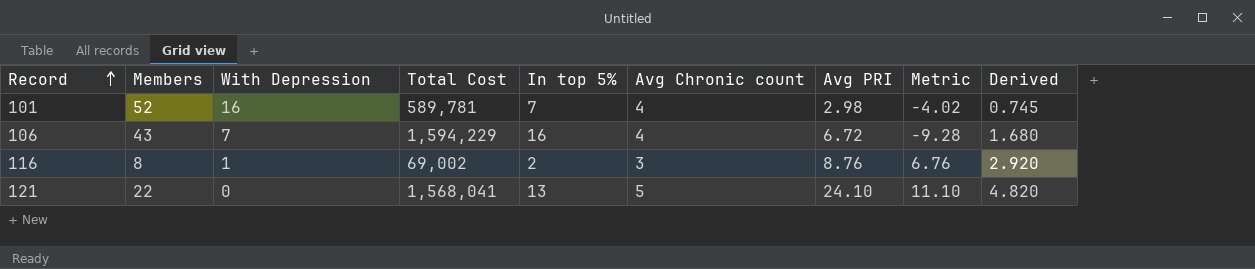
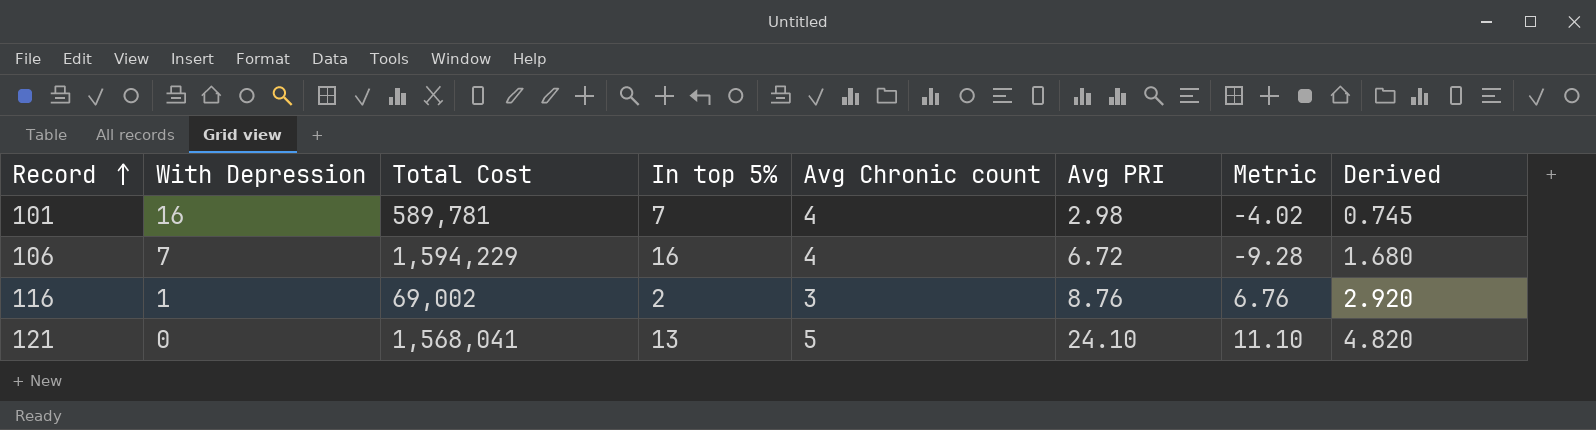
column Members | position: 2 -> none

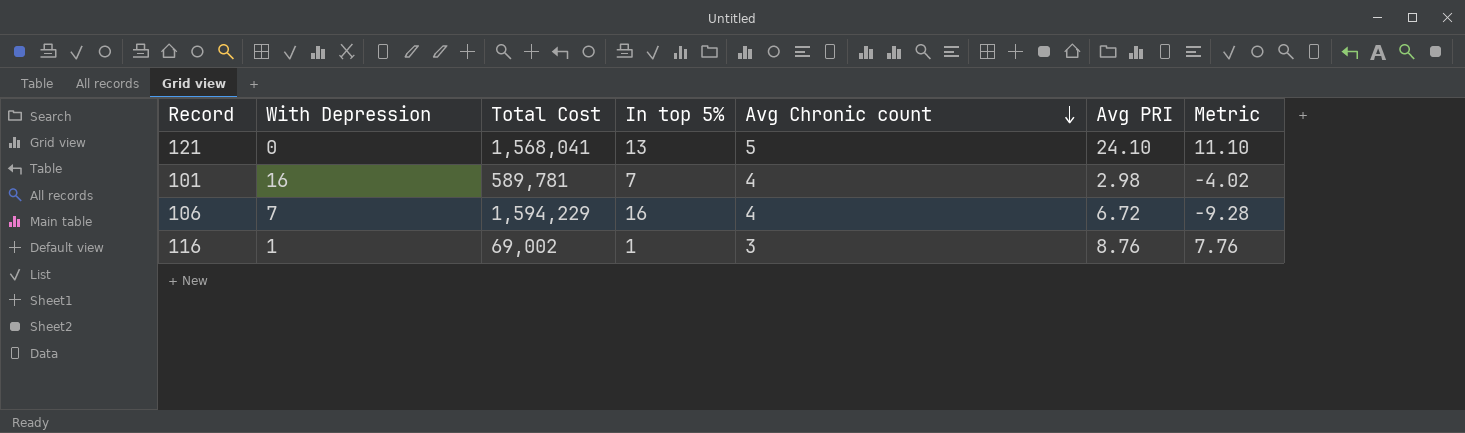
row order: Record ascending -> Avg Chronic count descending
column Derived | formula: [Avg PRI] / [Avg Chronic count] -> none
116 | In top 5%: 2 -> 1
116 | Metric: 6.76 -> 7.76

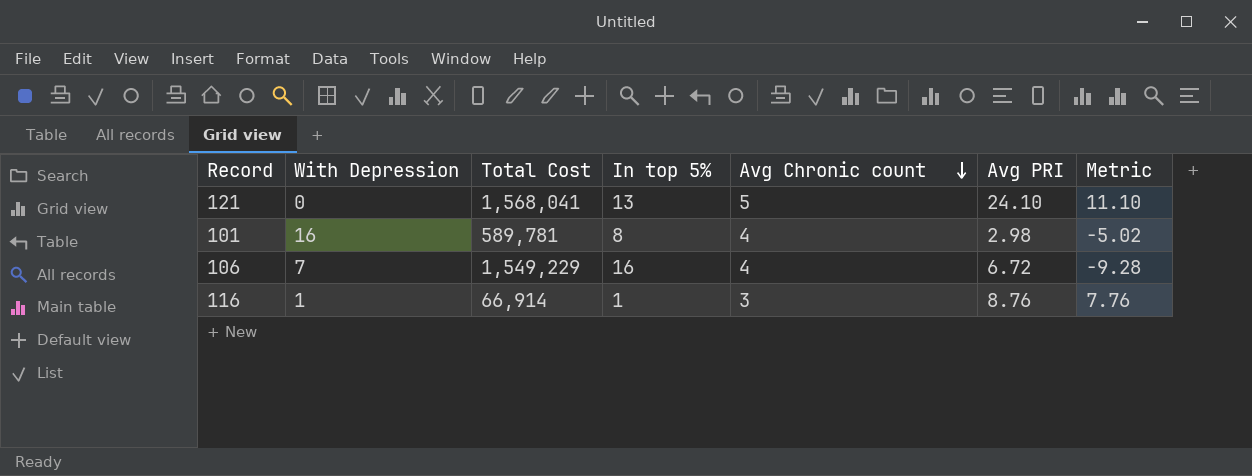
101 | In top 5%: 7 -> 8
101 | Metric: -4.02 -> -5.02
106 | Total Cost: 1,594,229 -> 1,549,229
116 | Total Cost: 69,002 -> 66,914

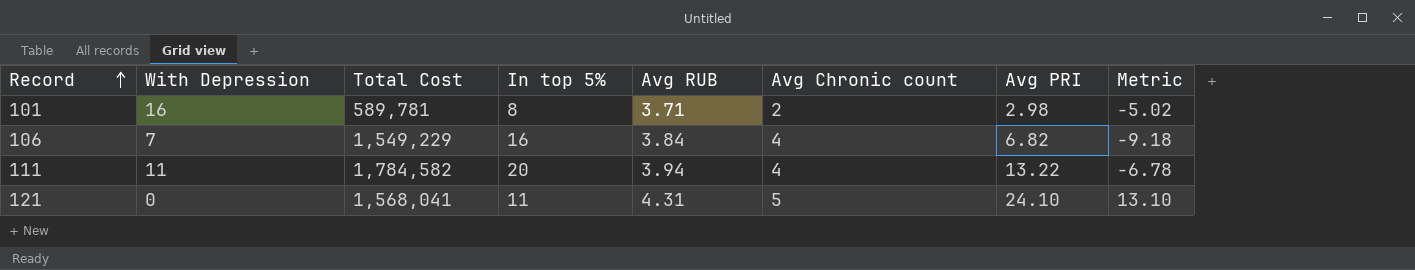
row order: Avg Chronic count descending -> Record ascending
column Avg RUB | position: none -> 5
row 116: 1 | 66,914 | 1 | 3 | 8.76 | 7.76 -> none
101 | Avg Chronic count: 4 -> 2
106 | Avg PRI: 6.72 -> 6.82
106 | Metric: -9.28 -> -9.18
row 111: none -> 11 | 1,784,582 | 20 | 3.94 | 4 | 13.22 | -6.78
121 | In top 5%: 13 -> 11
121 | Metric: 11.10 -> 13.10

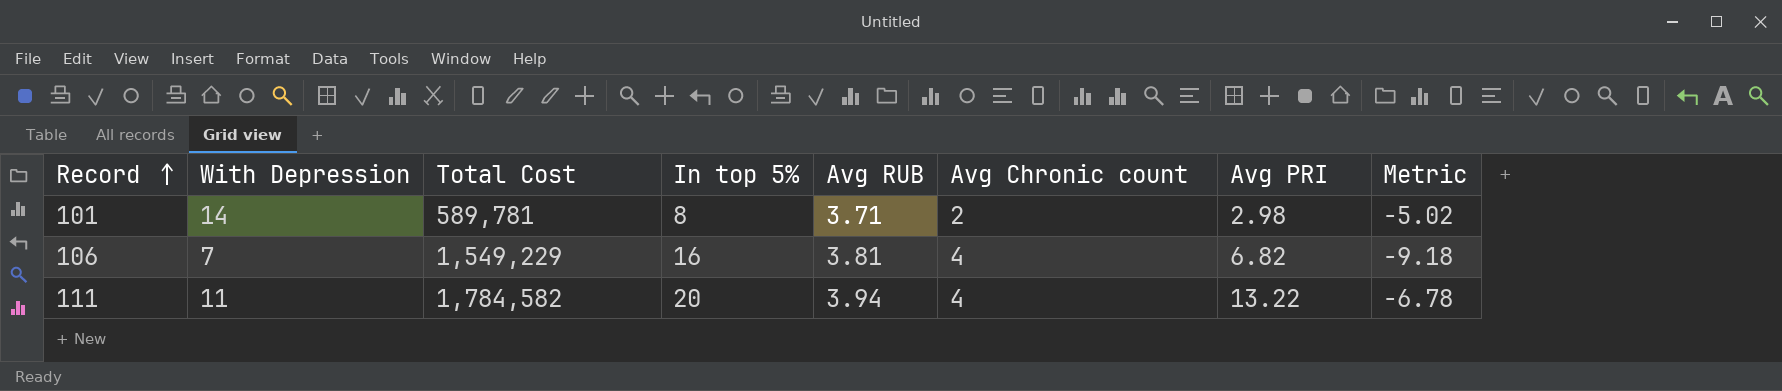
row 121: 0 | 1,568,041 | 11 | 4.31 | 5 | 24.10 | 13.10 -> none
101 | With Depression: 16 -> 14
106 | Avg RUB: 3.84 -> 3.81

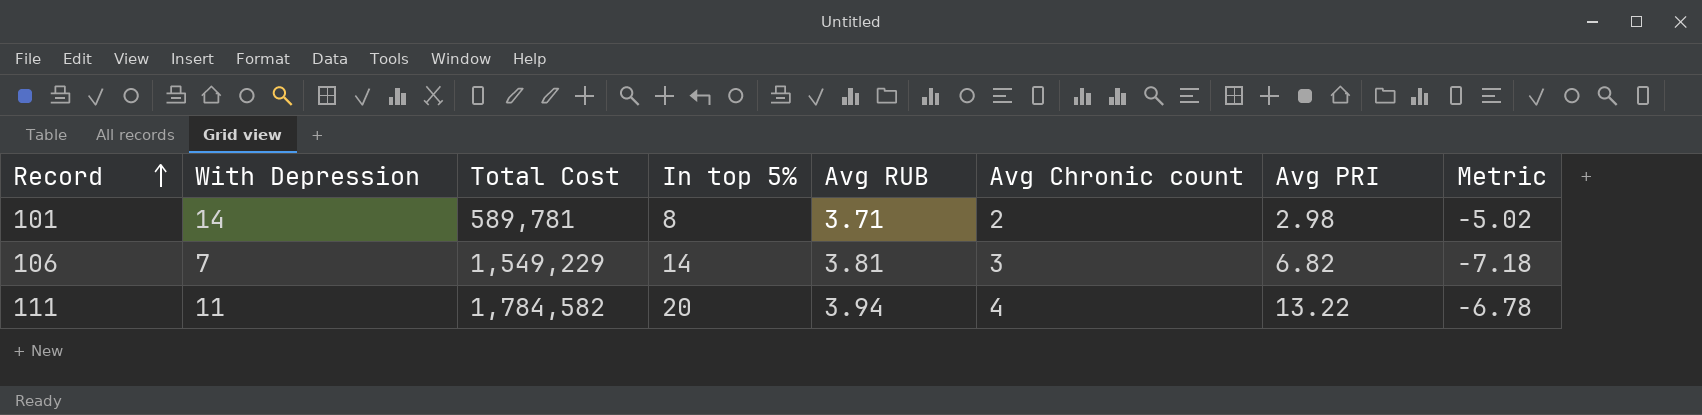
106 | In top 5%: 16 -> 14
106 | Avg Chronic count: 4 -> 3
106 | Metric: -9.18 -> -7.18

